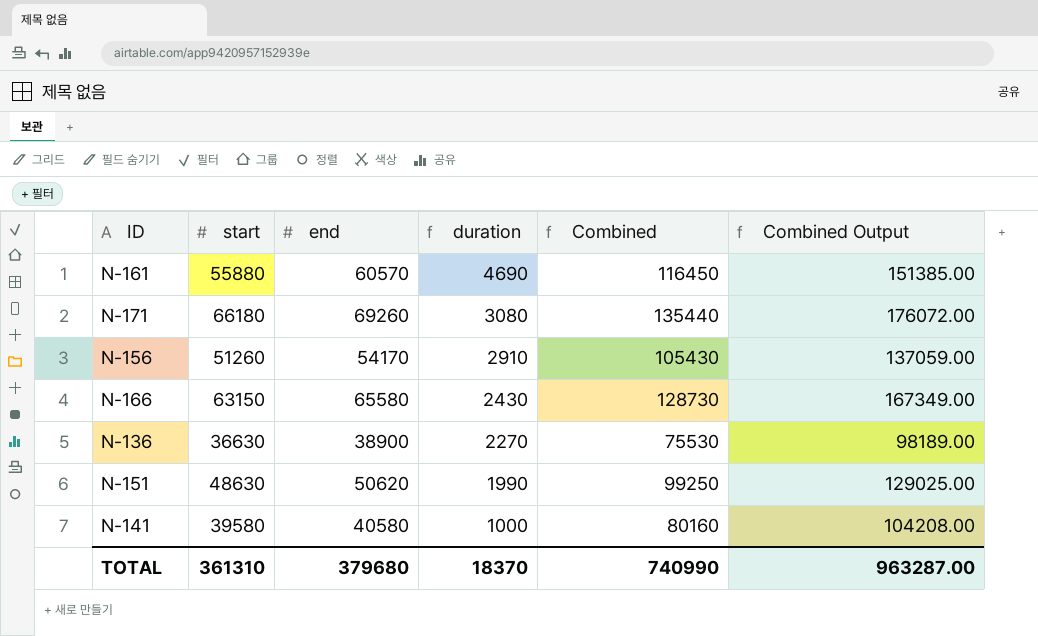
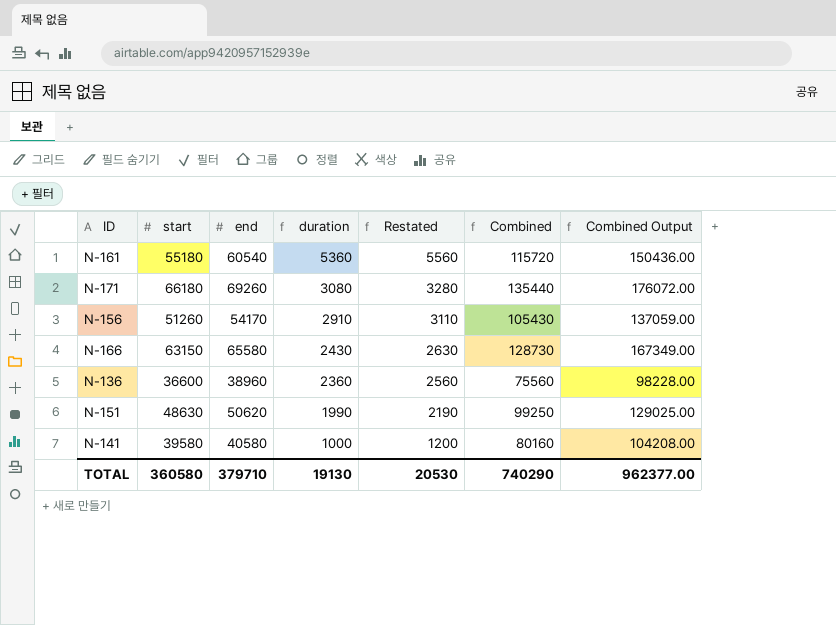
column Restated | formula: none -> [duration] + 200
N-161 | start: 55880 -> 55180
N-161 | end: 60570 -> 60540
N-161 | duration: 4690 -> 5360
N-161 | Combined: 116450 -> 115720
N-161 | Combined Output: 151385.00 -> 150436.00
N-136 | start: 36630 -> 36600
N-136 | end: 38900 -> 38960
N-136 | duration: 2270 -> 2360
N-136 | Combined: 75530 -> 75560
N-136 | Combined Output: 98189.00 -> 98228.00
TOTAL | start: 361310 -> 360580
TOTAL | end: 379680 -> 379710
TOTAL | duration: 18370 -> 19130
TOTAL | Combined: 740990 -> 740290
TOTAL | Combined Output: 963287.00 -> 962377.00

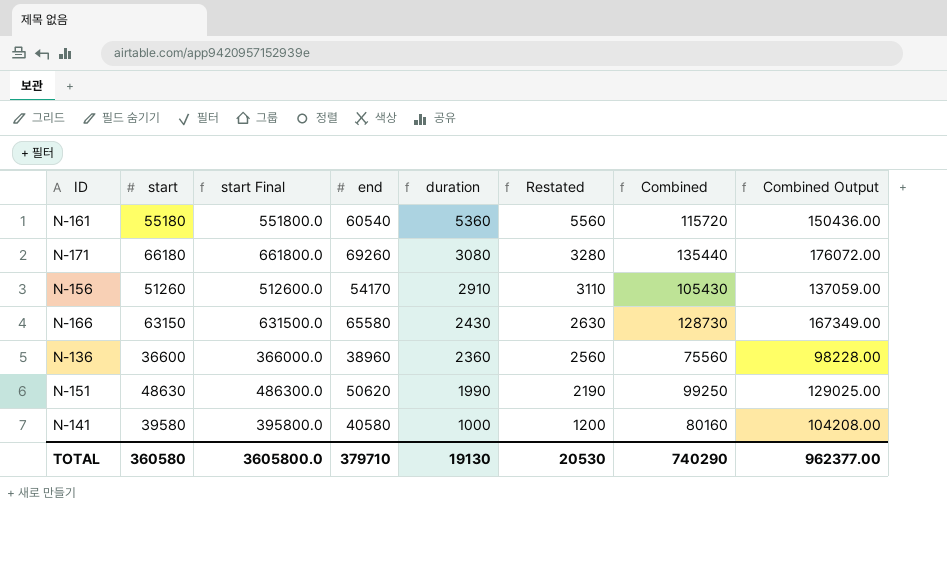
column start Final | formula: none -> [start] * 10

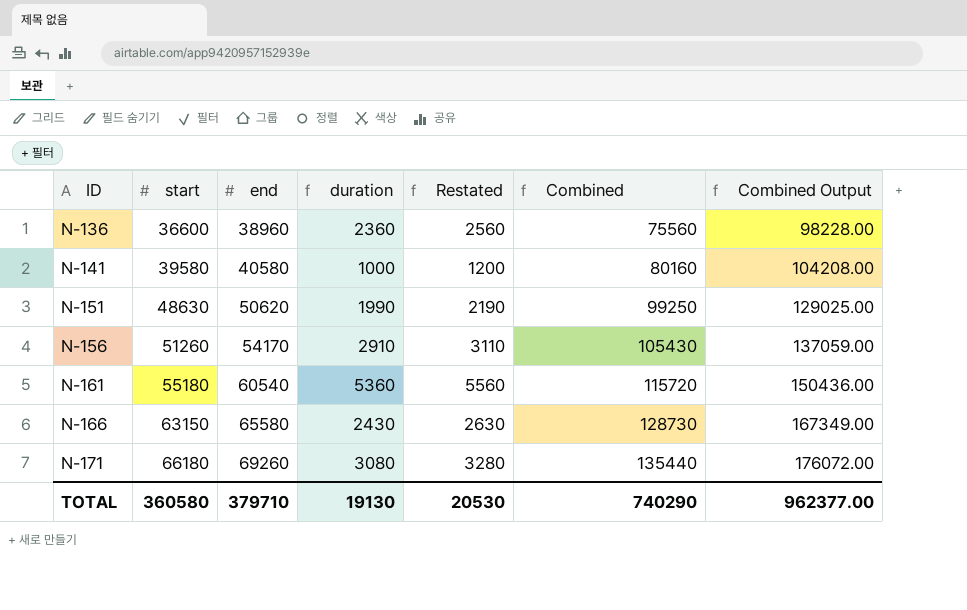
row order: duration descending -> ID ascending
column start Final | formula: [start] * 10 -> none

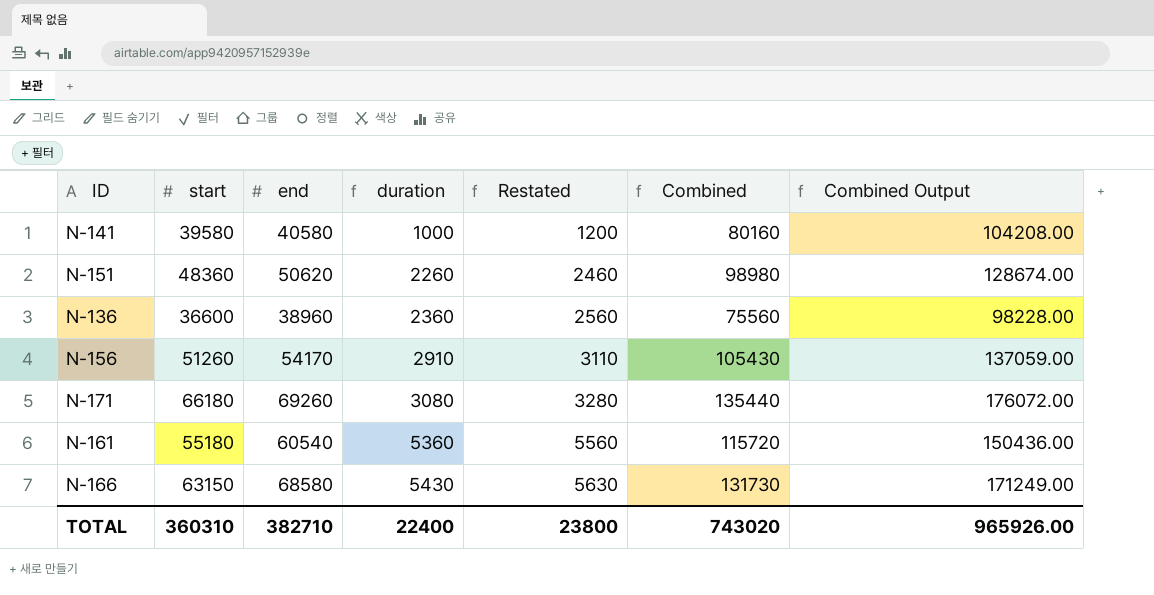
row order: ID ascending -> duration ascending
N-151 | start: 48630 -> 48360
N-151 | duration: 1990 -> 2260
N-151 | Restated: 2190 -> 2460
N-151 | Combined: 99250 -> 98980
N-151 | Combined Output: 129025.00 -> 128674.00
N-166 | end: 65580 -> 68580
N-166 | duration: 2430 -> 5430
N-166 | Restated: 2630 -> 5630
N-166 | Combined: 128730 -> 131730
N-166 | Combined Output: 167349.00 -> 171249.00
TOTAL | start: 360580 -> 360310
TOTAL | end: 379710 -> 382710
TOTAL | duration: 19130 -> 22400
TOTAL | Restated: 20530 -> 23800
TOTAL | Combined: 740290 -> 743020
TOTAL | Combined Output: 962377.00 -> 965926.00

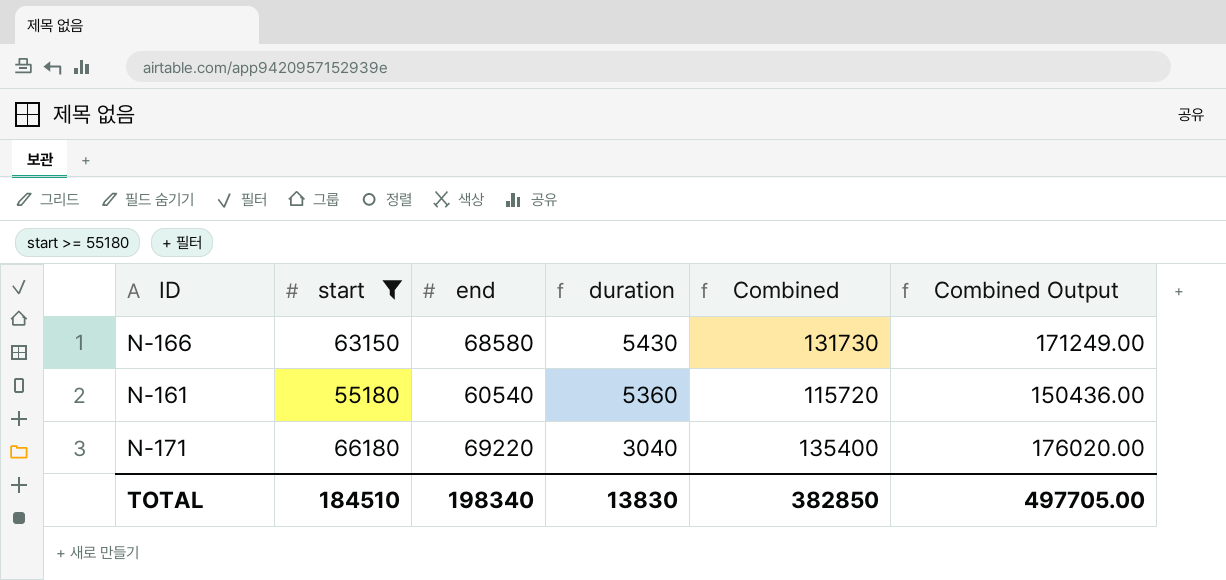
filter: none -> start >= 55180
row order: duration ascending -> duration descending
column Restated | formula: [duration] + 200 -> none
N-171 | end: 69260 -> 69220
N-171 | duration: 3080 -> 3040
N-171 | Combined: 135440 -> 135400
N-171 | Combined Output: 176072.00 -> 176020.00
TOTAL | start: 360310 -> 184510
TOTAL | end: 382710 -> 198340
TOTAL | duration: 22400 -> 13830
TOTAL | Combined: 743020 -> 382850
TOTAL | Combined Output: 965926.00 -> 497705.00

